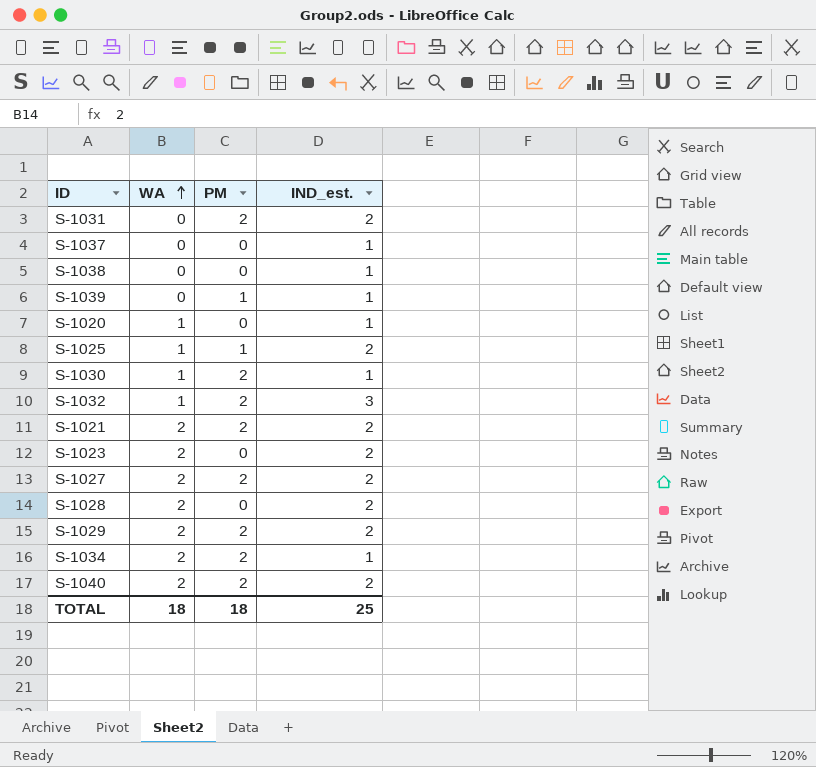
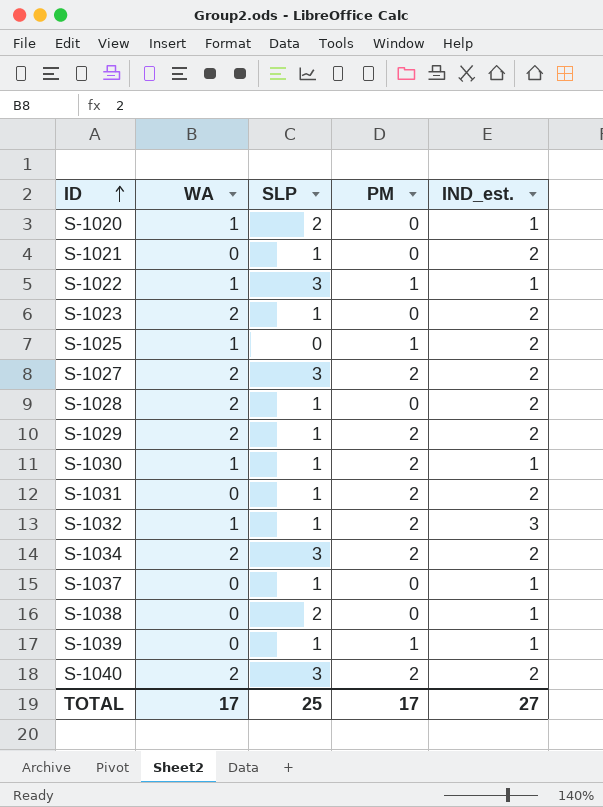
row order: WA ascending -> ID ascending
column SLP | position: none -> 3
S-1021 | WA: 2 -> 0
S-1021 | PM: 2 -> 0
row S-1022: none -> 1 | 3 | 1 | 1
S-1034 | IND_est.: 1 -> 2
TOTAL | WA: 18 -> 17
TOTAL | PM: 18 -> 17
TOTAL | IND_est.: 25 -> 27

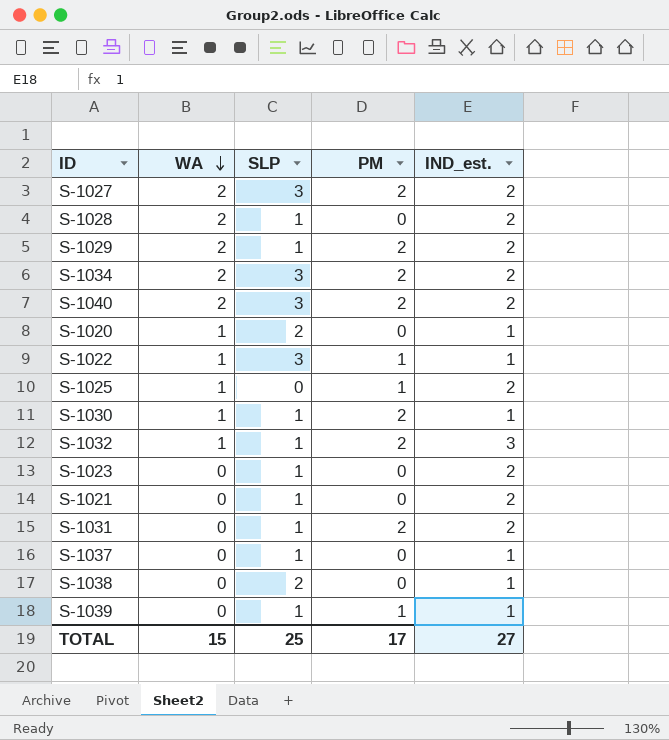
row order: ID ascending -> WA descending
S-1023 | WA: 2 -> 0
TOTAL | WA: 17 -> 15

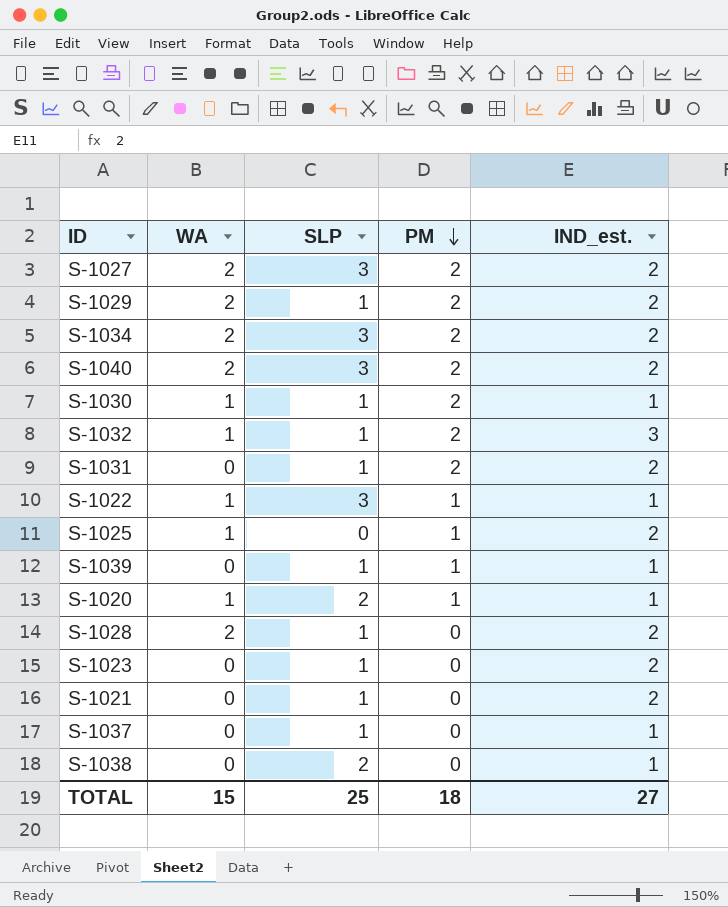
row order: WA descending -> PM descending
S-1020 | PM: 0 -> 1
TOTAL | PM: 17 -> 18

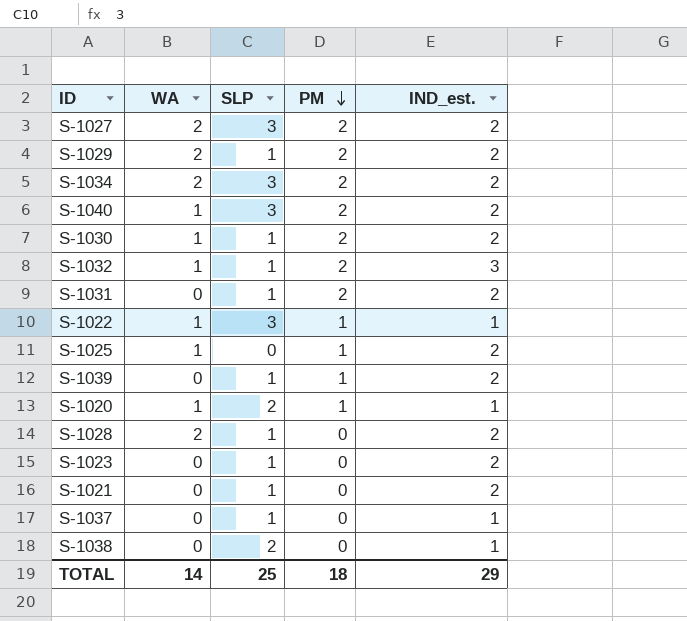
S-1040 | WA: 2 -> 1
S-1030 | IND_est.: 1 -> 2
S-1039 | IND_est.: 1 -> 2
TOTAL | WA: 15 -> 14
TOTAL | IND_est.: 27 -> 29

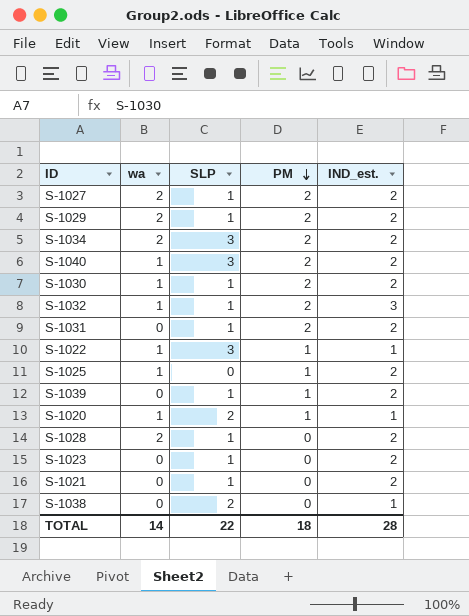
column name: WA -> wa
row S-1037: 0 | 1 | 0 | 1 -> none
S-1027 | SLP: 3 -> 1
TOTAL | SLP: 25 -> 22
TOTAL | IND_est.: 29 -> 28

